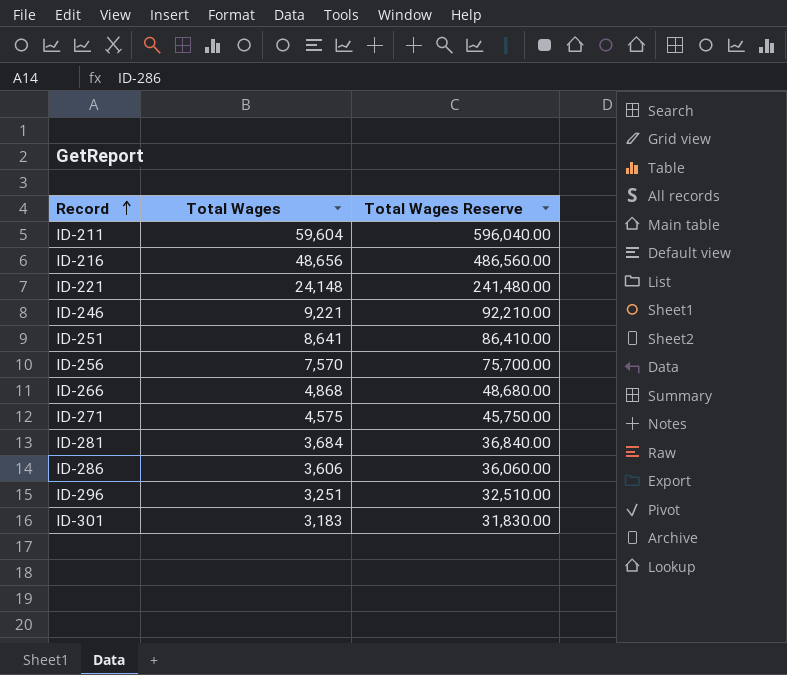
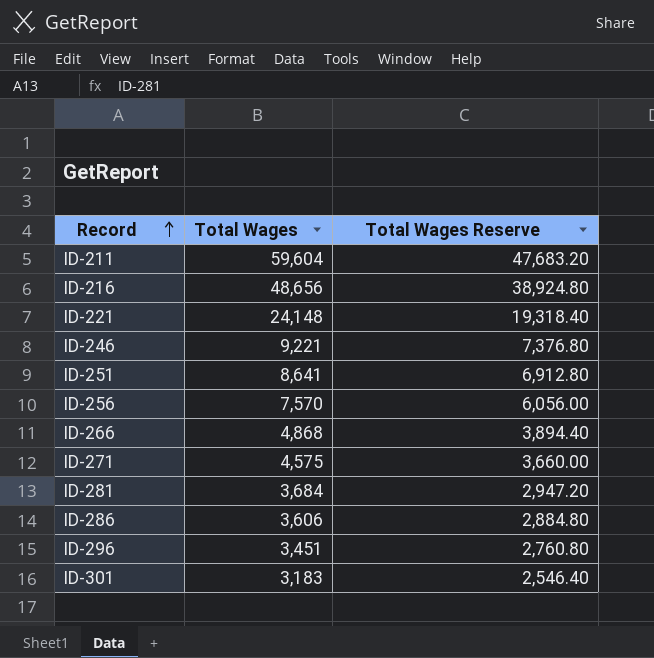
column Total Wages Reserve | formula: [Total Wages] * 10 -> [Total Wages] * 0.8
ID-296 | Total Wages: 3,251 -> 3,451

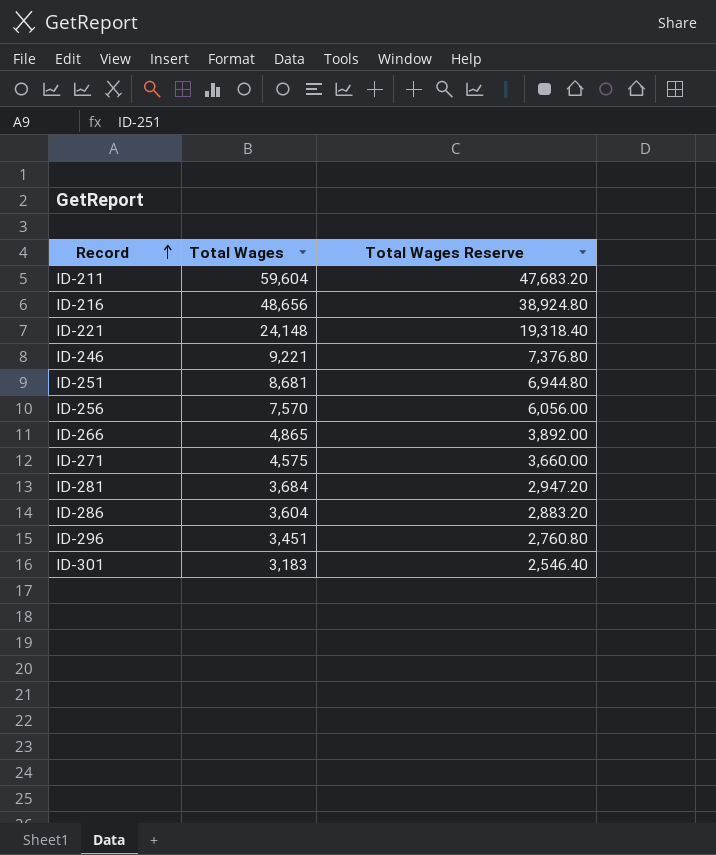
ID-251 | Total Wages: 8,641 -> 8,681
ID-251 | Total Wages Reserve: 6,912.80 -> 6,944.80
ID-266 | Total Wages: 4,868 -> 4,865
ID-266 | Total Wages Reserve: 3,894.40 -> 3,892.00
ID-286 | Total Wages: 3,606 -> 3,604
ID-286 | Total Wages Reserve: 2,884.80 -> 2,883.20

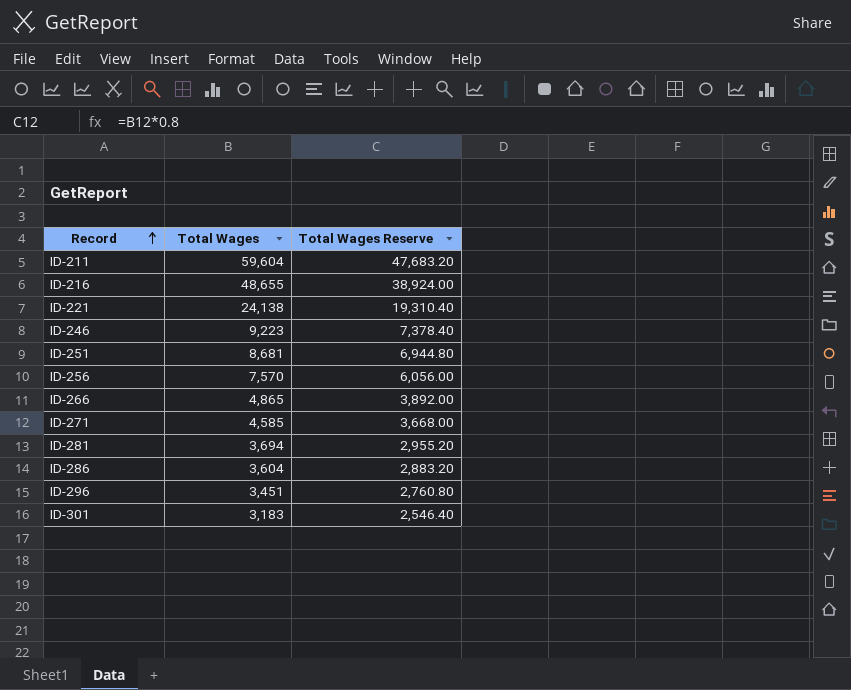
ID-216 | Total Wages: 48,656 -> 48,655
ID-216 | Total Wages Reserve: 38,924.80 -> 38,924.00
ID-221 | Total Wages: 24,148 -> 24,138
ID-221 | Total Wages Reserve: 19,318.40 -> 19,310.40
ID-246 | Total Wages: 9,221 -> 9,223
ID-246 | Total Wages Reserve: 7,376.80 -> 7,378.40
ID-271 | Total Wages: 4,575 -> 4,585
ID-271 | Total Wages Reserve: 3,660.00 -> 3,668.00
ID-281 | Total Wages: 3,684 -> 3,694
ID-281 | Total Wages Reserve: 2,947.20 -> 2,955.20

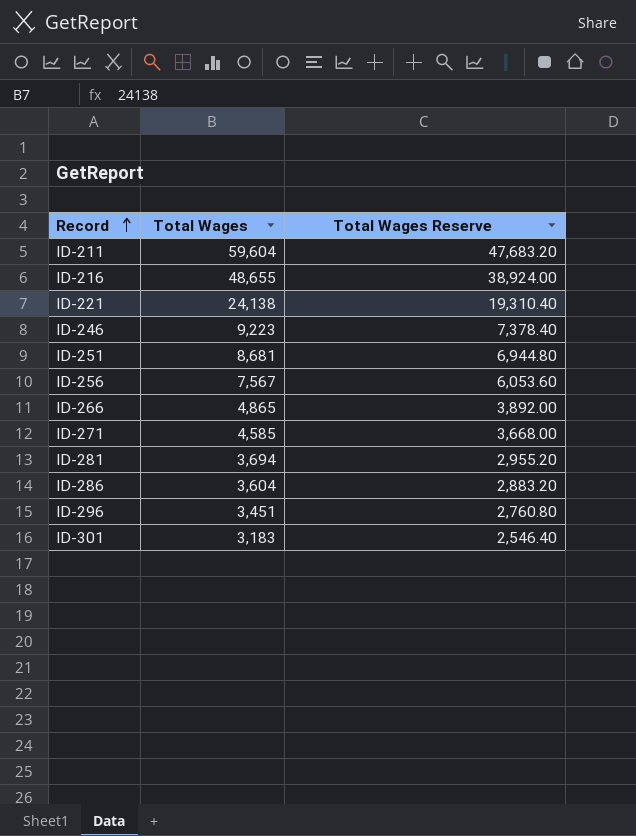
ID-256 | Total Wages: 7,570 -> 7,567
ID-256 | Total Wages Reserve: 6,056.00 -> 6,053.60

